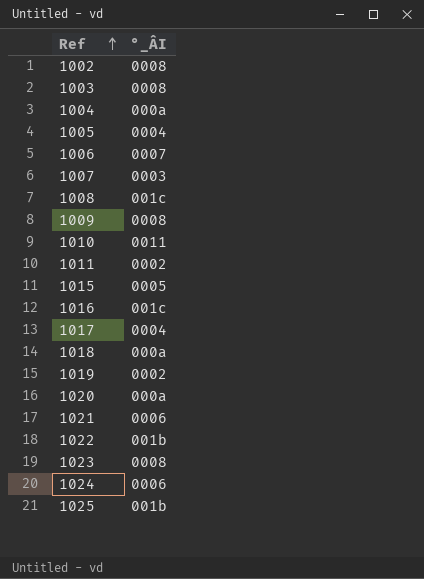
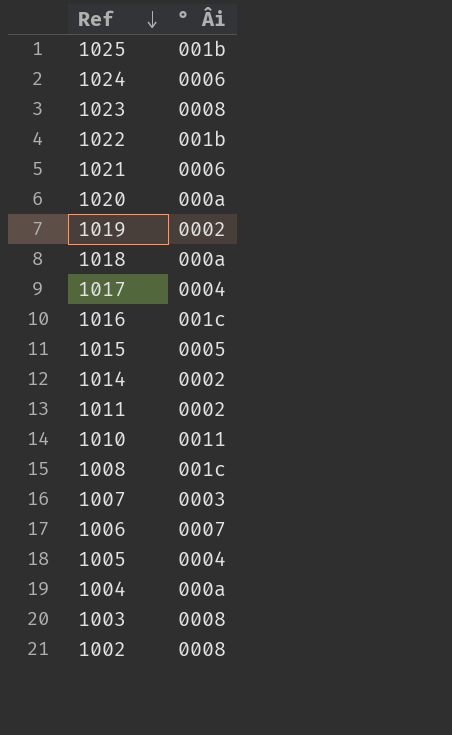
row order: Ref ascending -> Ref descending
column name: °_ÂI -> ° Âi
row 1009: 0008 -> none
row 1014: none -> 0002

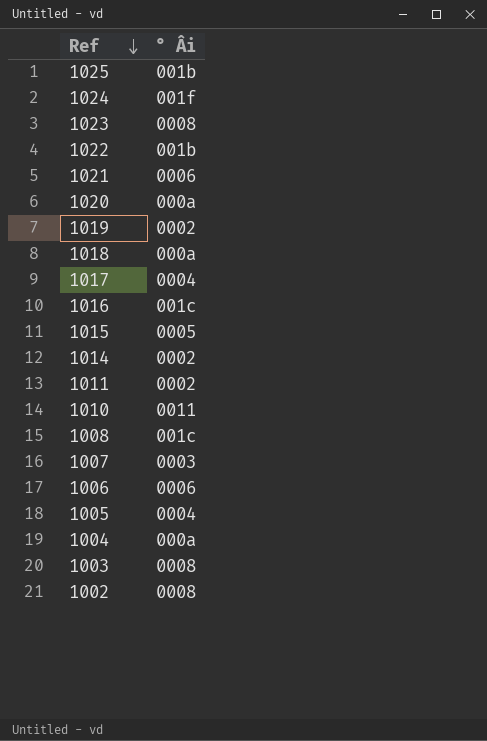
1024 | ° Âi: 0006 -> 001f
1006 | ° Âi: 0007 -> 0006

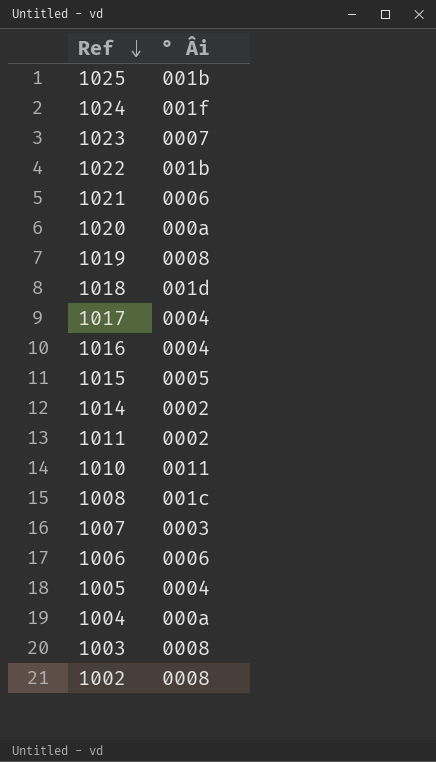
1023 | ° Âi: 0008 -> 0007
1019 | ° Âi: 0002 -> 0008
1018 | ° Âi: 000a -> 001d
1016 | ° Âi: 001c -> 0004

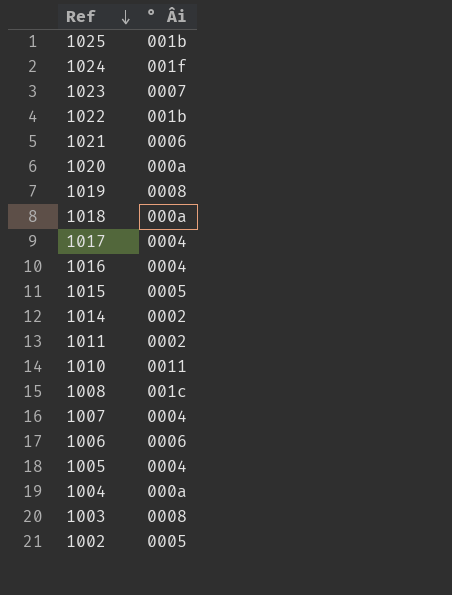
1018 | ° Âi: 001d -> 000a
1007 | ° Âi: 0003 -> 0004
1002 | ° Âi: 0008 -> 0005

